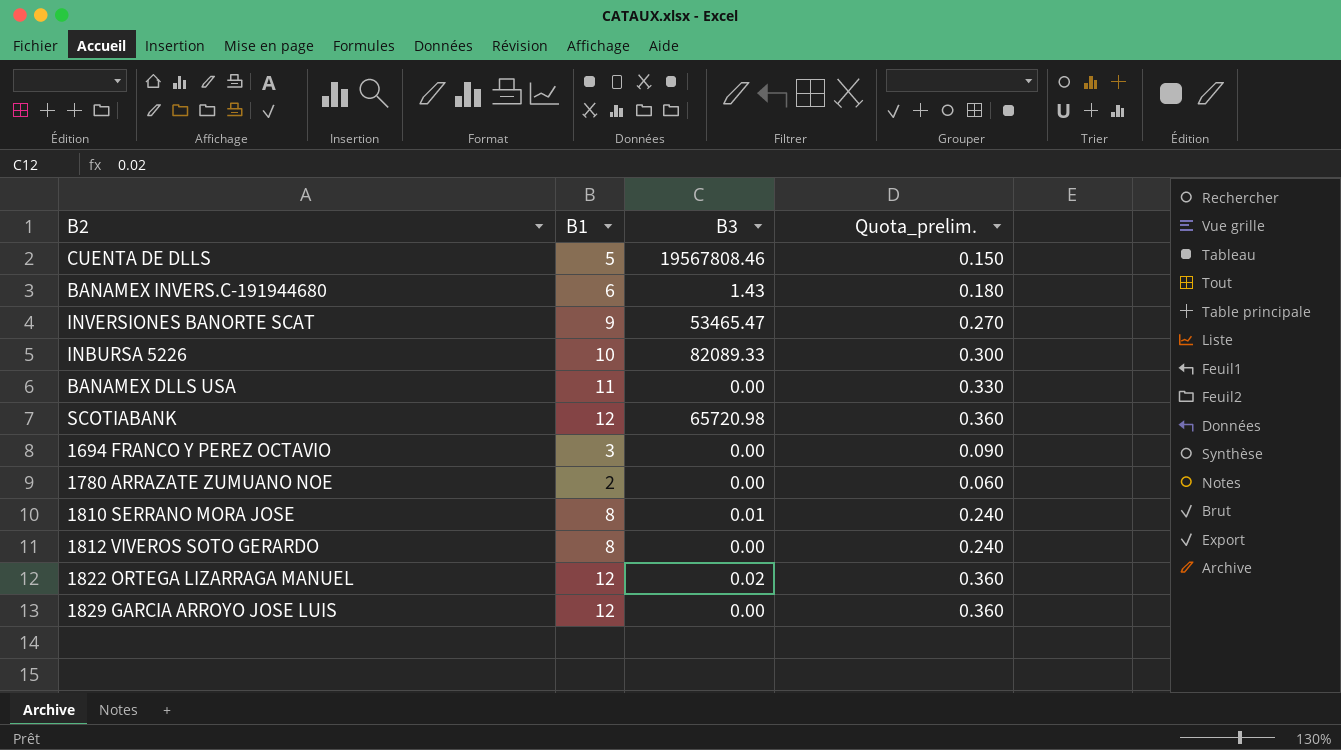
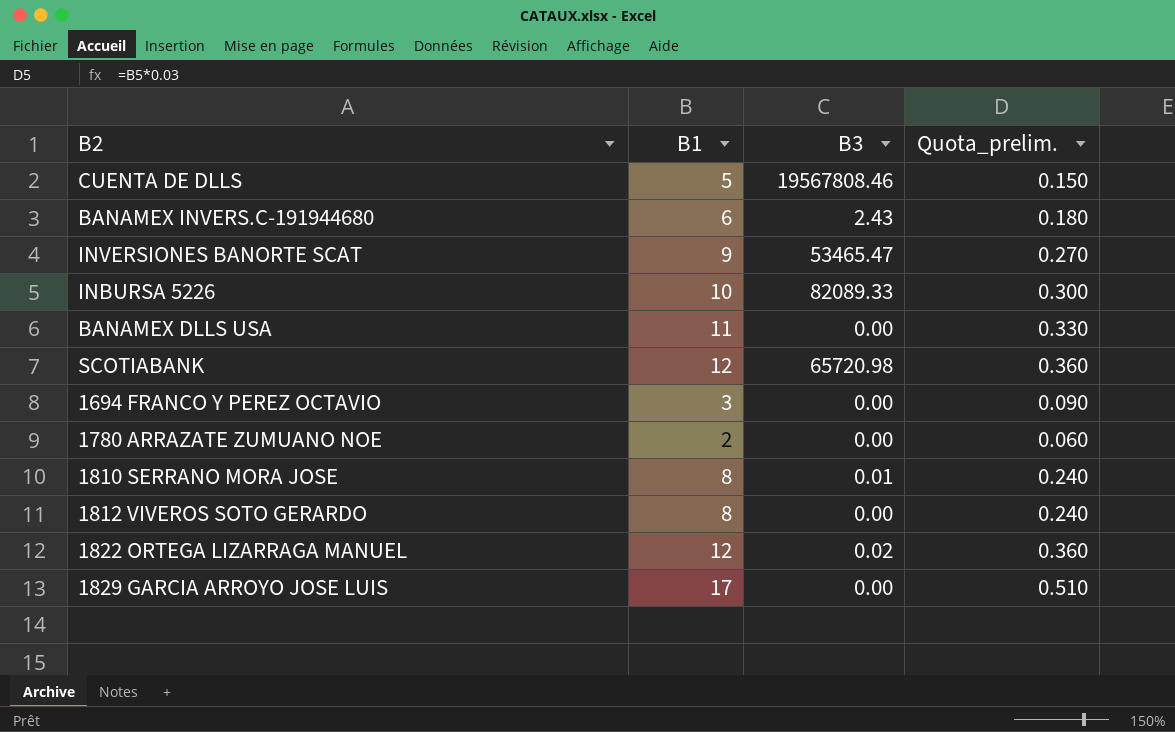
BANAMEX INVERS.C-191944680 | B3: 1.43 -> 2.43
1829 GARCIA ARROYO JOSE LUIS | B1: 12 -> 17
1829 GARCIA ARROYO JOSE LUIS | Quota_prelim.: 0.360 -> 0.510

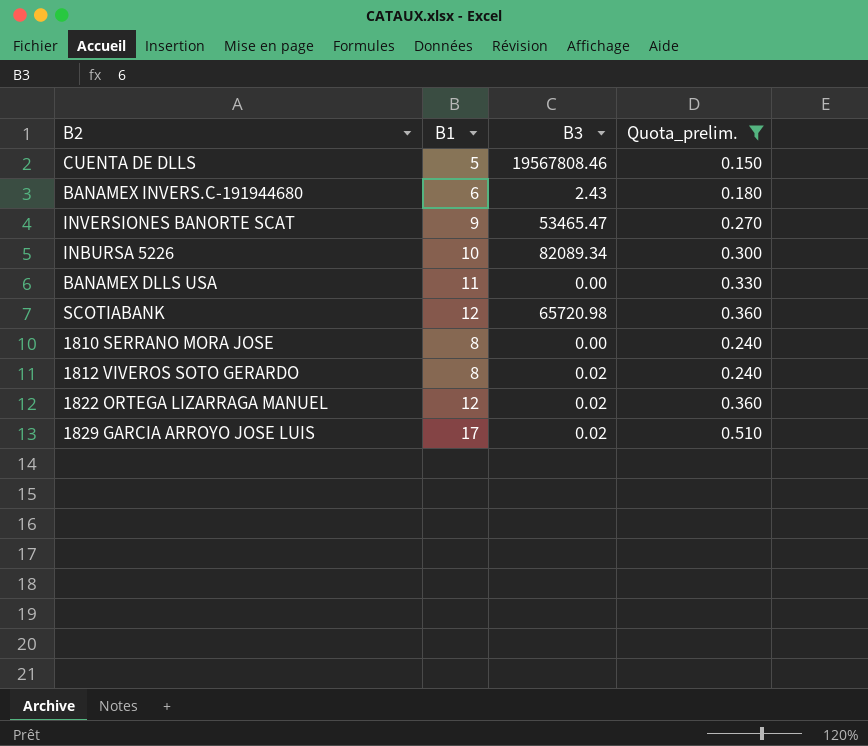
filter: none -> Quota_prelim. >= 0.150
INBURSA 5226 | B3: 82089.33 -> 82089.34
1810 SERRANO MORA JOSE | B3: 0.01 -> 0.00
1812 VIVEROS SOTO GERARDO | B3: 0.00 -> 0.02
1829 GARCIA ARROYO JOSE LUIS | B3: 0.00 -> 0.02

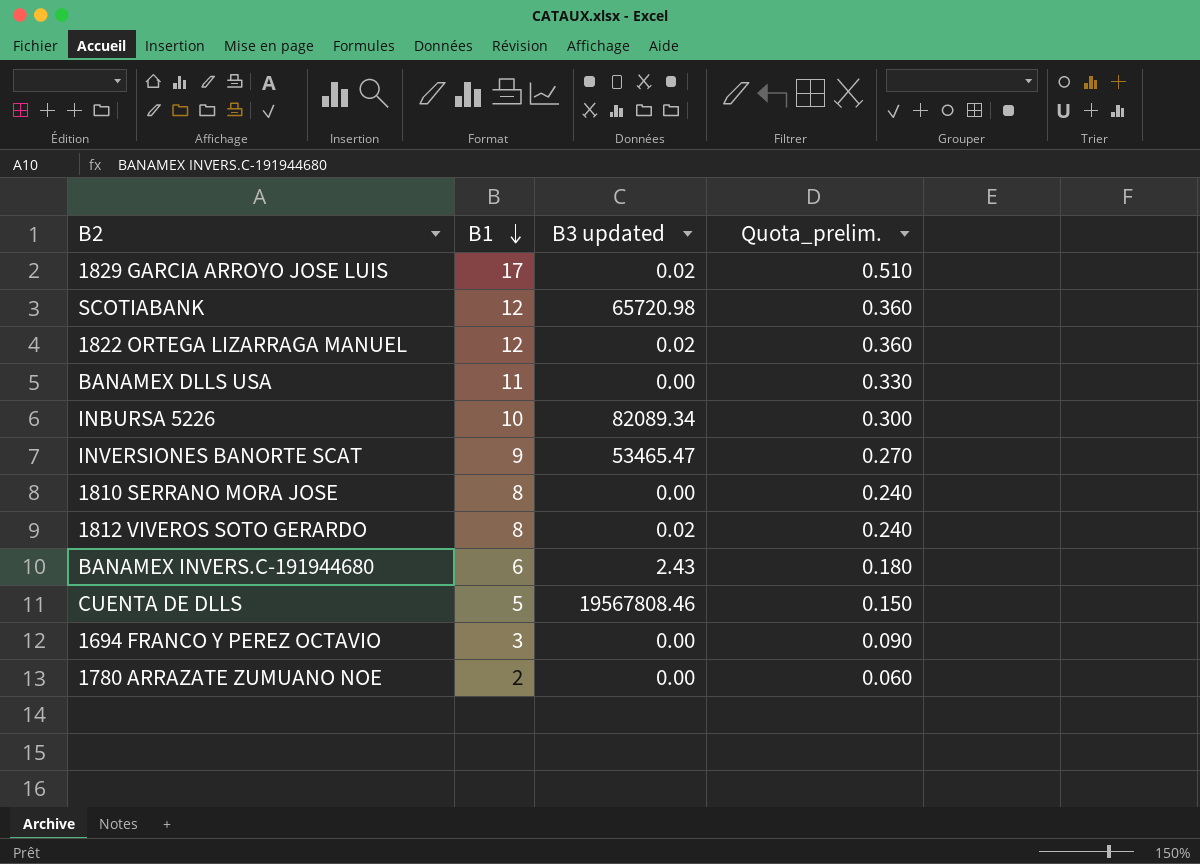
filter: Quota_prelim. >= 0.150 -> none
row order: none -> B1 descending
column name: B3 -> B3 updated

